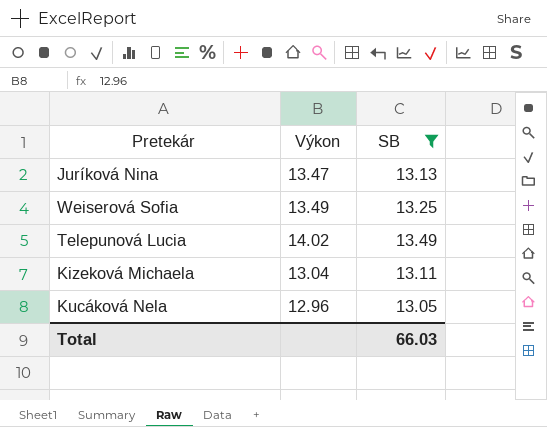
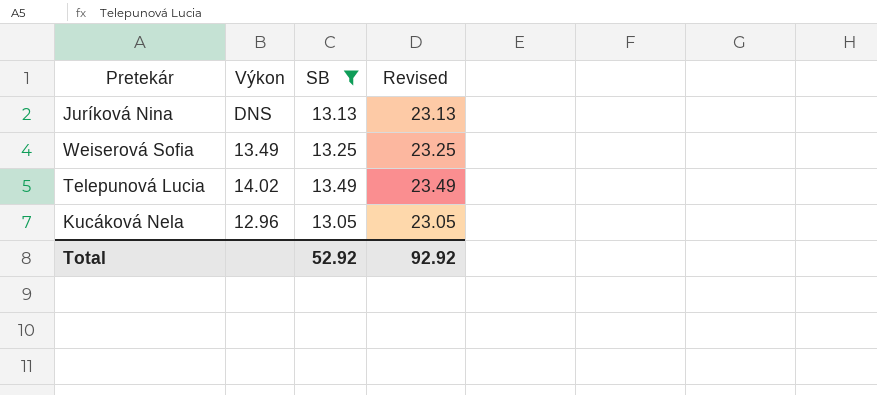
column Revised | formula: none -> [SB] + 10
row Kizeková Michaela: 13.04 | 13.11 -> none
Juríková Nina | Výkon: 13.47 -> DNS
Total | SB: 66.03 -> 52.92

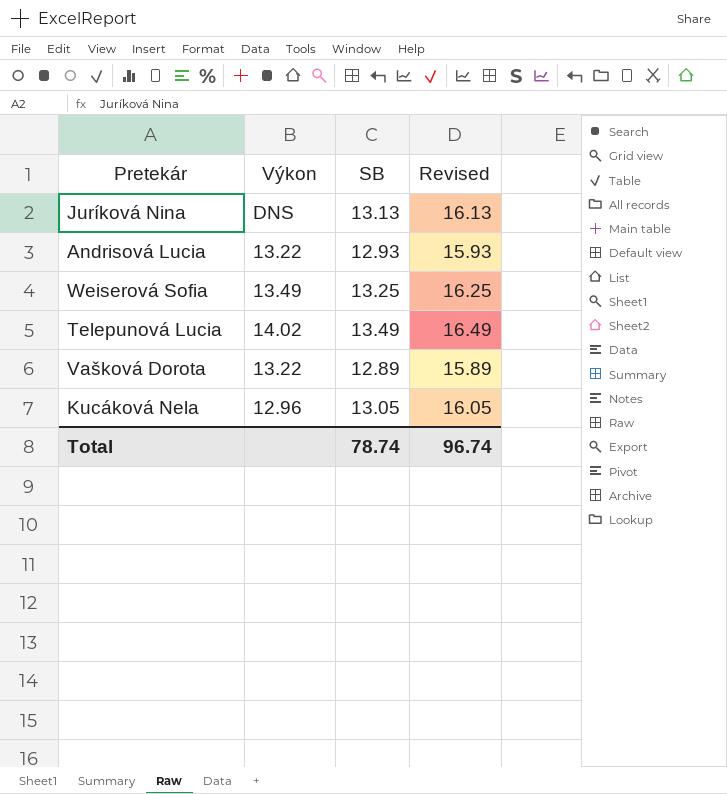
filter: SB >= 13.05 -> none
column Revised | formula: [SB] + 10 -> [SB] + 3
Total | SB: 52.92 -> 78.74
Total | Revised: 92.92 -> 96.74

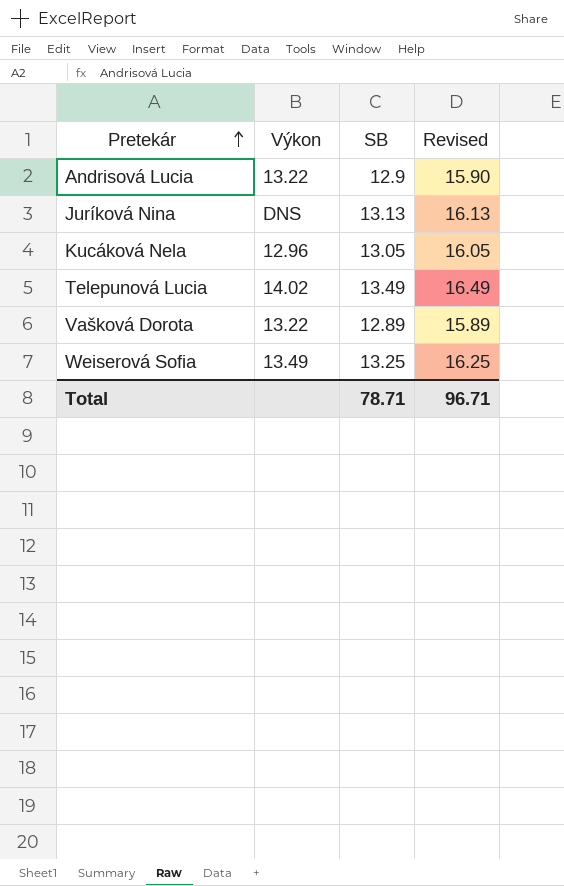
row order: none -> Pretekár ascending
Andrisová Lucia | SB: 12.93 -> 12.9
Andrisová Lucia | Revised: 15.93 -> 15.90
Total | SB: 78.74 -> 78.71
Total | Revised: 96.74 -> 96.71

